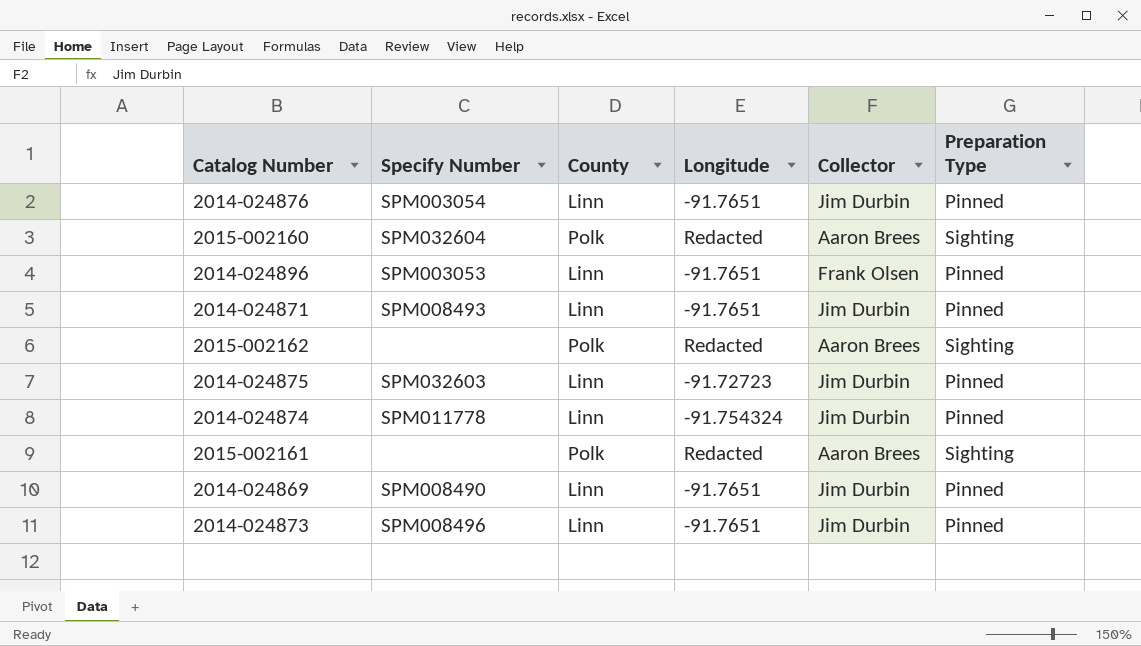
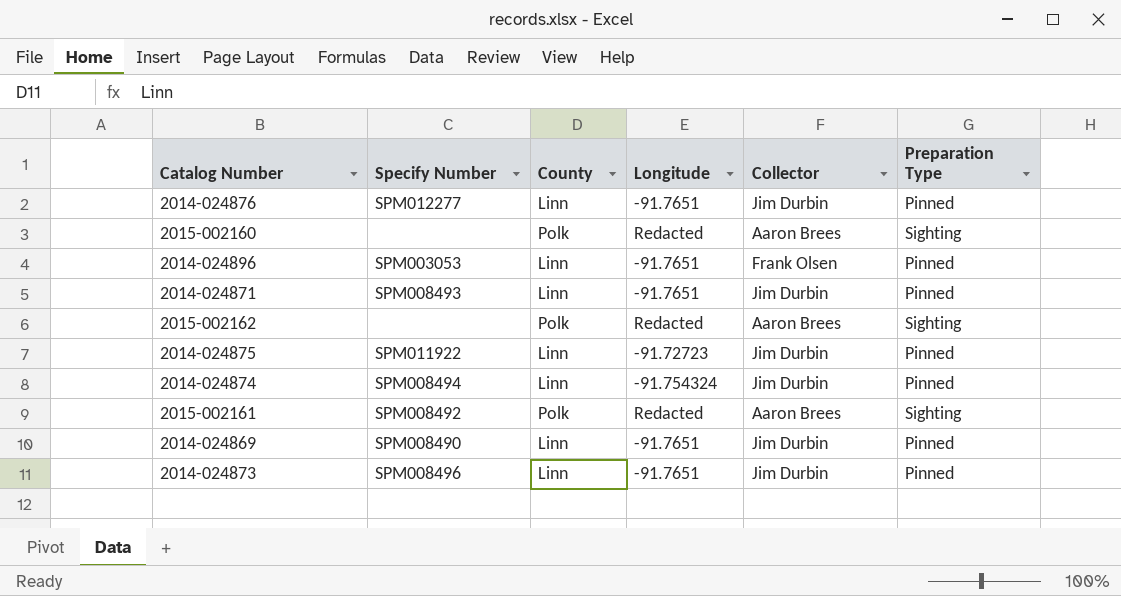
2014-024876 | Specify Number: SPM003054 -> SPM012277
2015-002160 | Specify Number: SPM032604 -> none
2014-024875 | Specify Number: SPM032603 -> SPM011922
2014-024874 | Specify Number: SPM011778 -> SPM008494
2015-002161 | Specify Number: none -> SPM008492

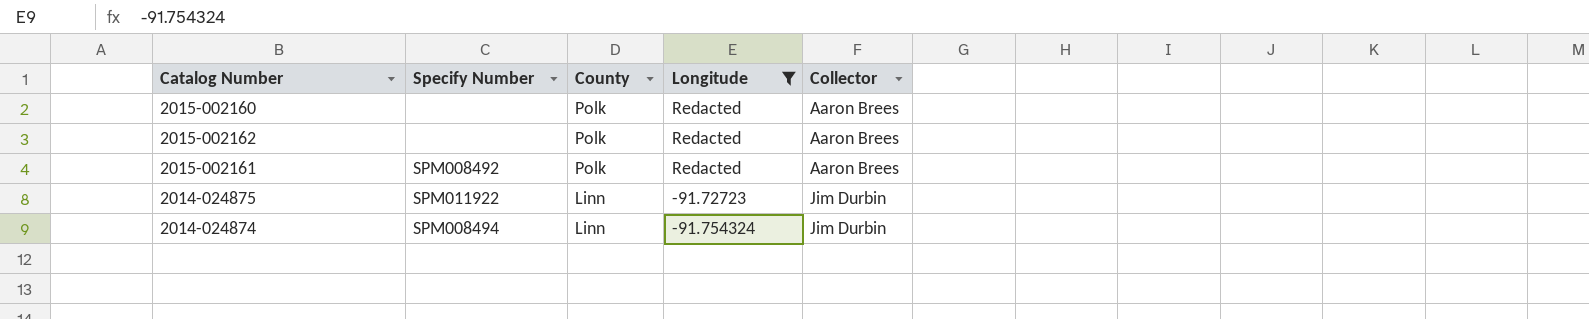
filter: none -> Longitude != -91.7651
row order: none -> County descending
column Preparation Type | position: 6 -> none

